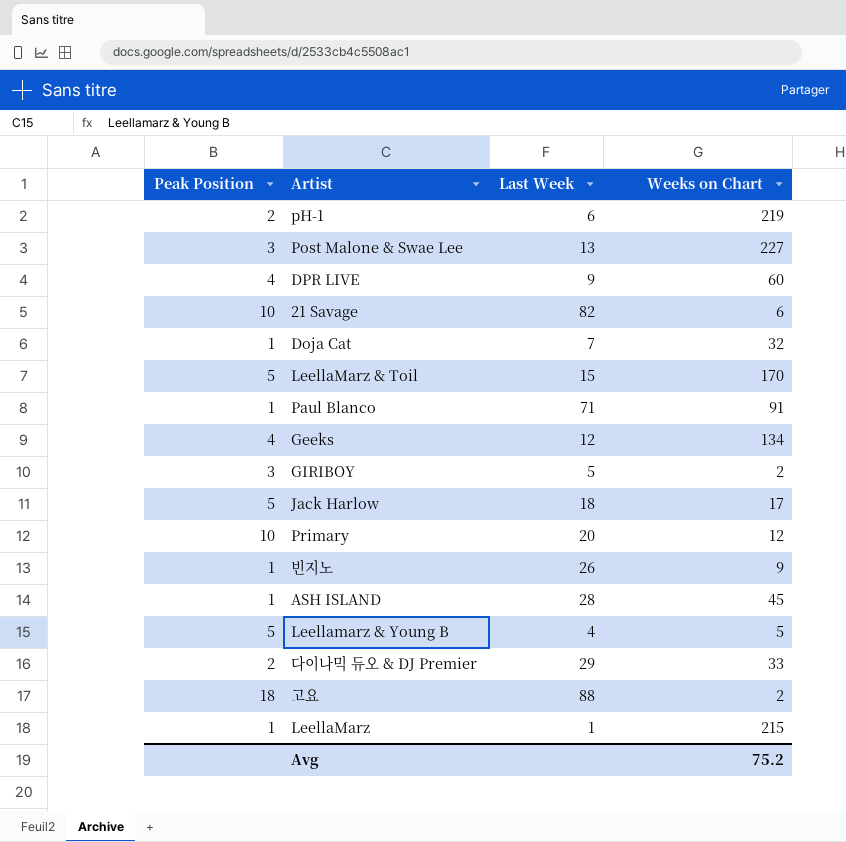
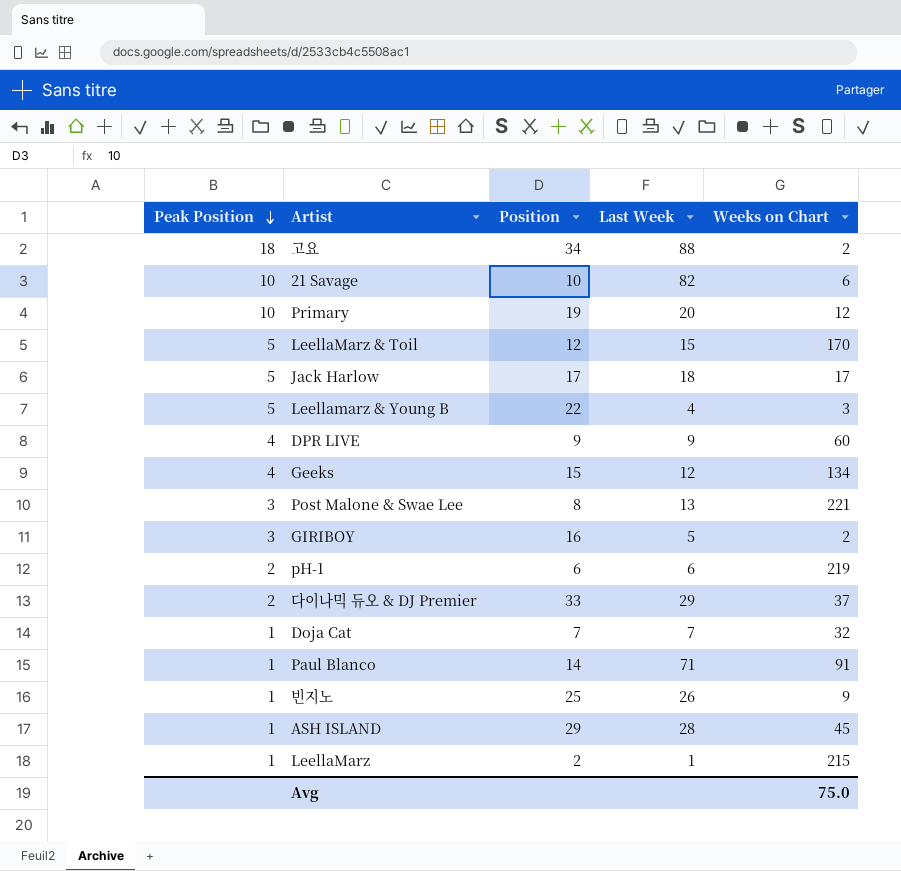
row order: none -> Peak Position descending
column Position | position: none -> 3
Leellamarz & Young B | Weeks on Chart: 5 -> 3
Post Malone & Swae Lee | Weeks on Chart: 227 -> 221
다이나믹 듀오 & DJ Premier | Weeks on Chart: 33 -> 37
Avg | Weeks on Chart: 75.2 -> 75.0

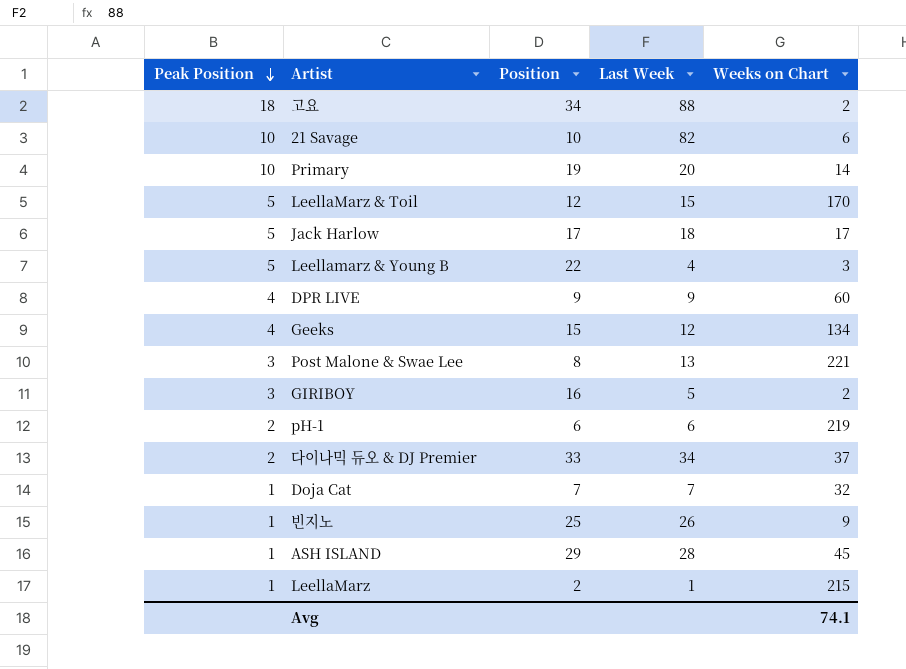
row Paul Blanco: 1 | 14 | 71 | 91 -> none
Primary | Weeks on Chart: 12 -> 14
다이나믹 듀오 & DJ Premier | Last Week: 29 -> 34
Avg | Weeks on Chart: 75.0 -> 74.1

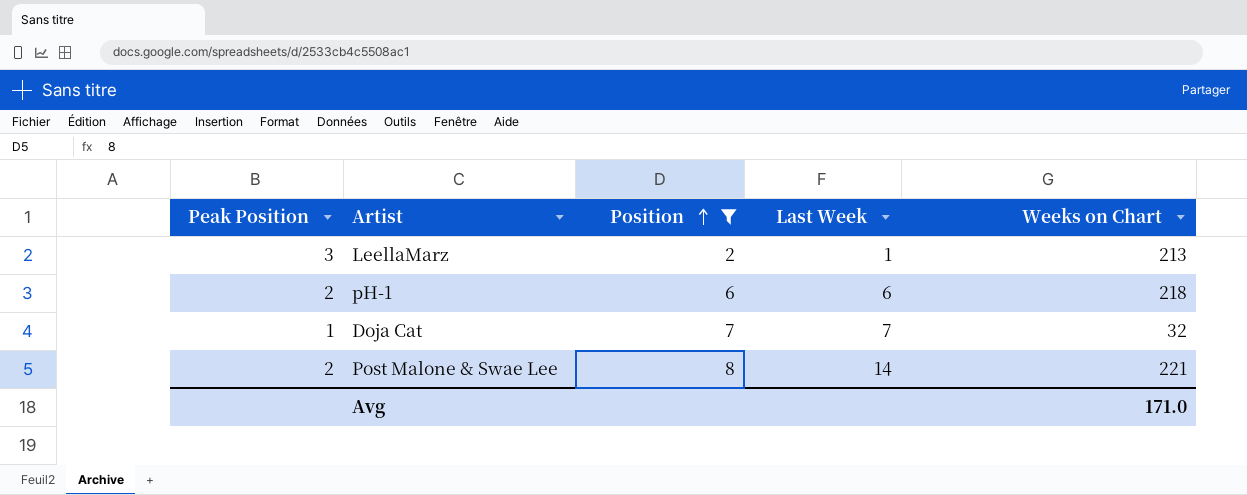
filter: none -> Position <= 8
row order: Peak Position descending -> Position ascending
LeellaMarz | Peak Position: 1 -> 3
LeellaMarz | Weeks on Chart: 215 -> 213
pH-1 | Weeks on Chart: 219 -> 218
Post Malone & Swae Lee | Peak Position: 3 -> 2
Post Malone & Swae Lee | Last Week: 13 -> 14
Avg | Weeks on Chart: 74.1 -> 171.0

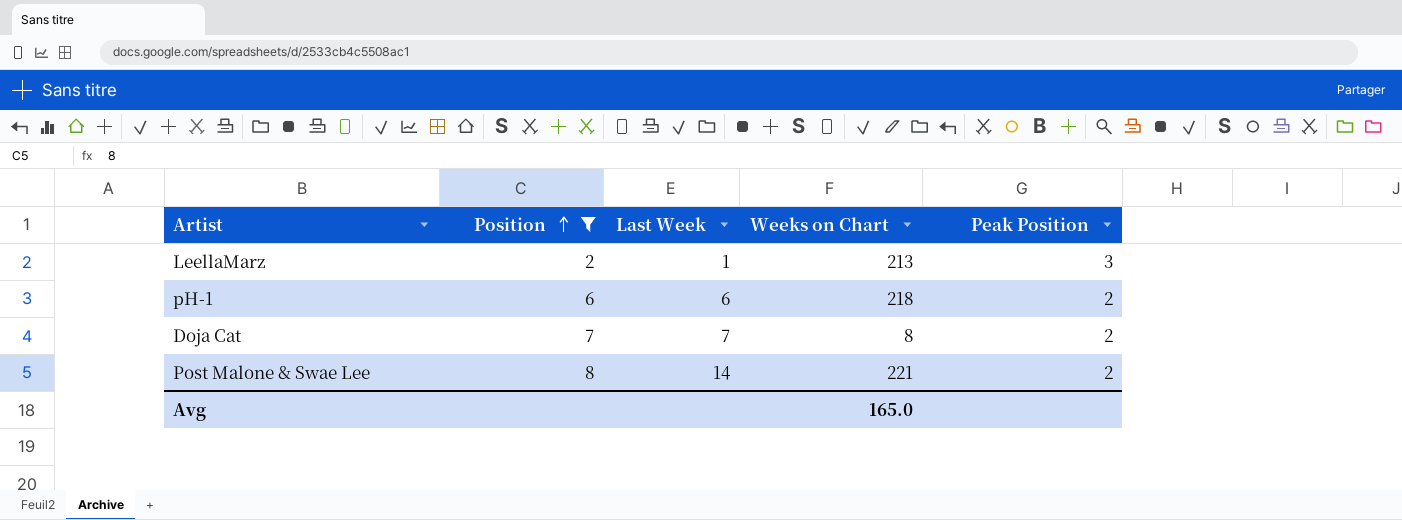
column Peak Position | position: 1 -> 5
Doja Cat | Weeks on Chart: 32 -> 8
Doja Cat | Peak Position: 1 -> 2
Avg | Weeks on Chart: 171.0 -> 165.0

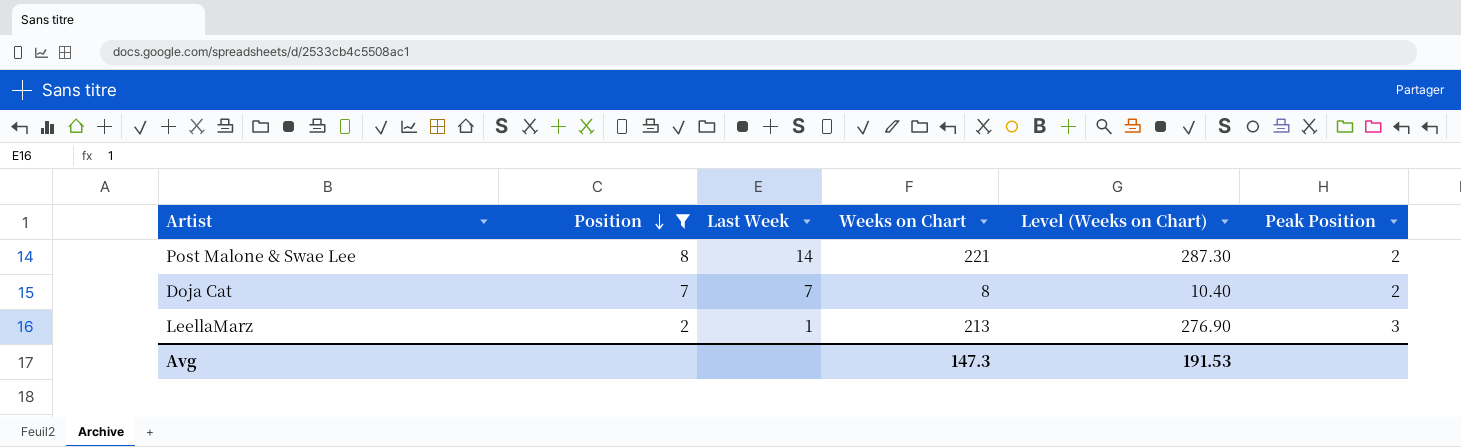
row order: Position ascending -> Position descending
column Level (Weeks on Chart) | formula: none -> [Weeks on Chart] * 1.3
row pH-1: 6 | 6 | 218 | 2 -> none
Avg | Weeks on Chart: 165.0 -> 147.3

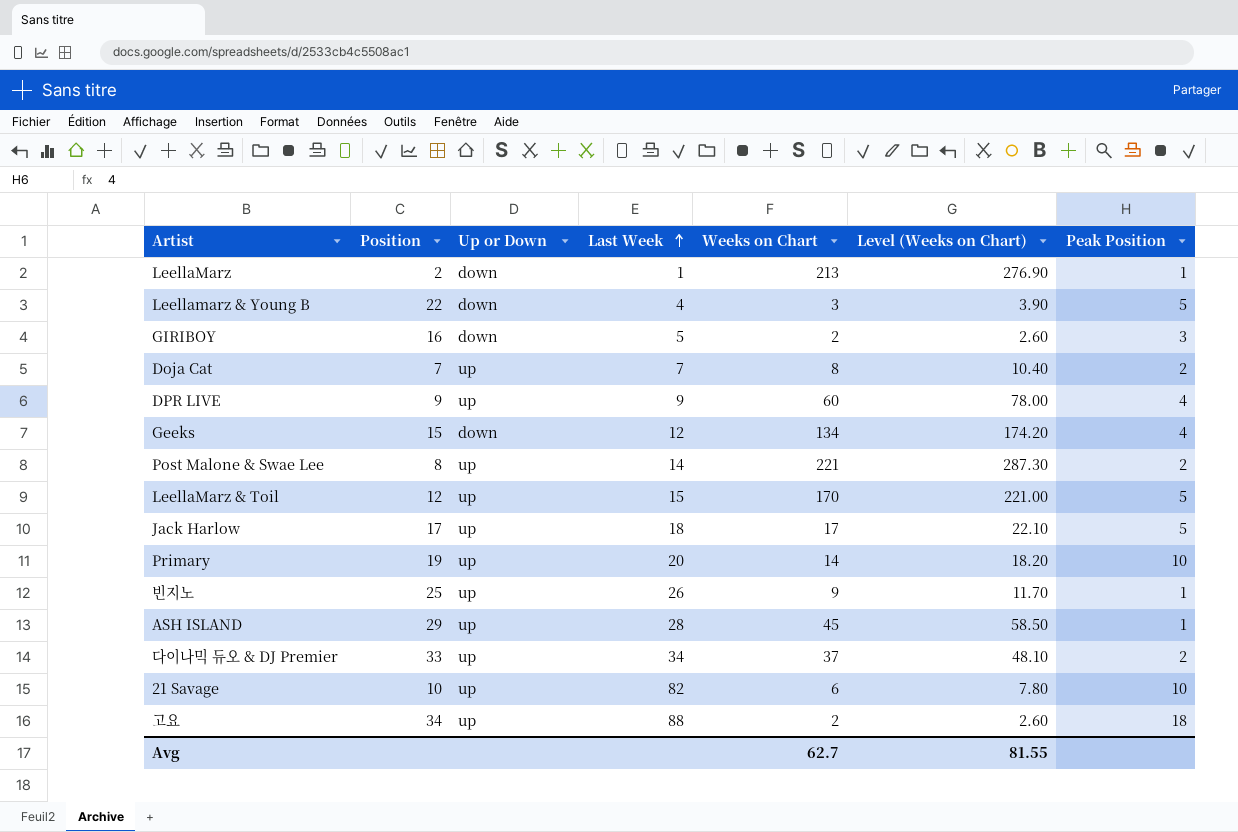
filter: Position <= 8 -> none
row order: Position descending -> Last Week ascending
column Up or Down | position: none -> 3
LeellaMarz | Peak Position: 3 -> 1
Avg | Weeks on Chart: 147.3 -> 62.7
Avg | Level (Weeks on Chart): 191.53 -> 81.55

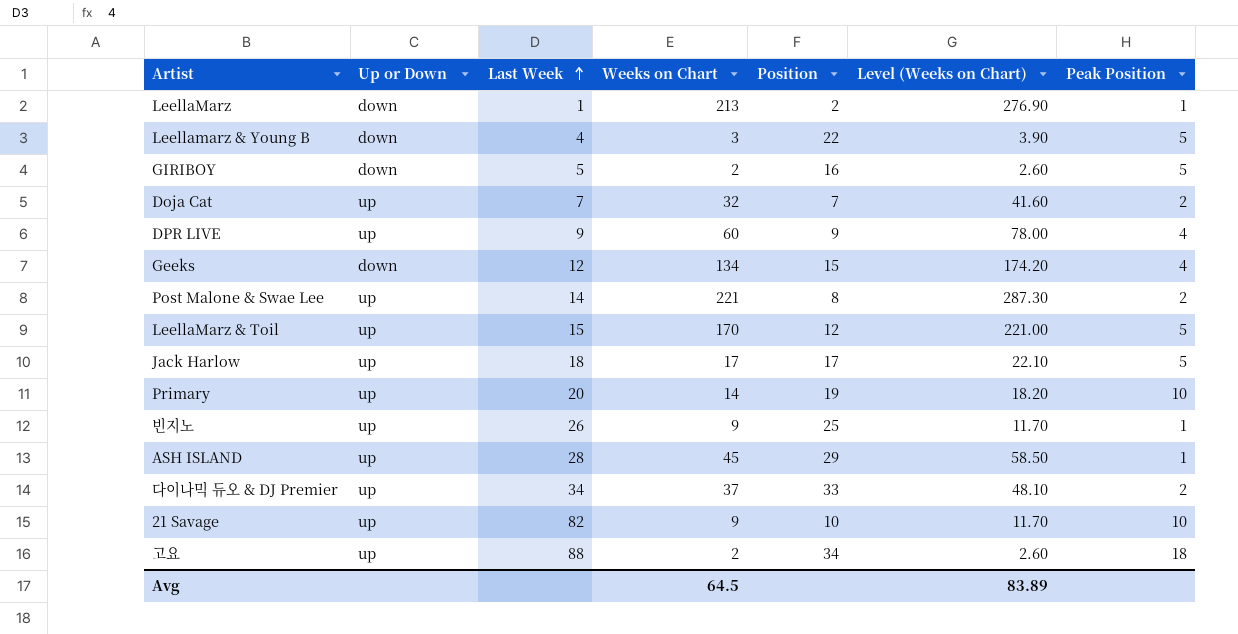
column Position | position: 2 -> 5
GIRIBOY | Peak Position: 3 -> 5
Doja Cat | Weeks on Chart: 8 -> 32
Doja Cat | Level (Weeks on Chart): 10.40 -> 41.60
21 Savage | Weeks on Chart: 6 -> 9
21 Savage | Level (Weeks on Chart): 7.80 -> 11.70
Avg | Weeks on Chart: 62.7 -> 64.5
Avg | Level (Weeks on Chart): 81.55 -> 83.89

